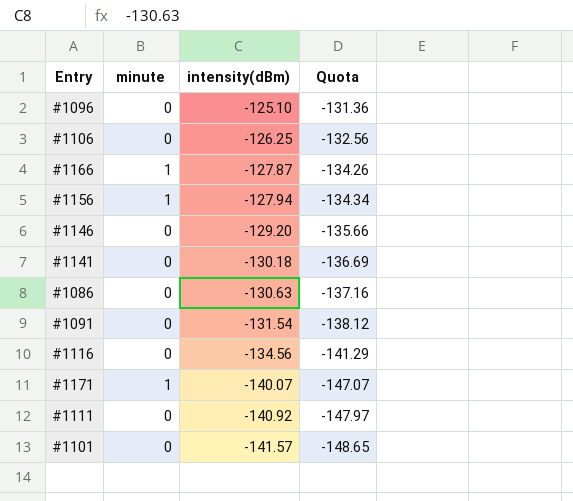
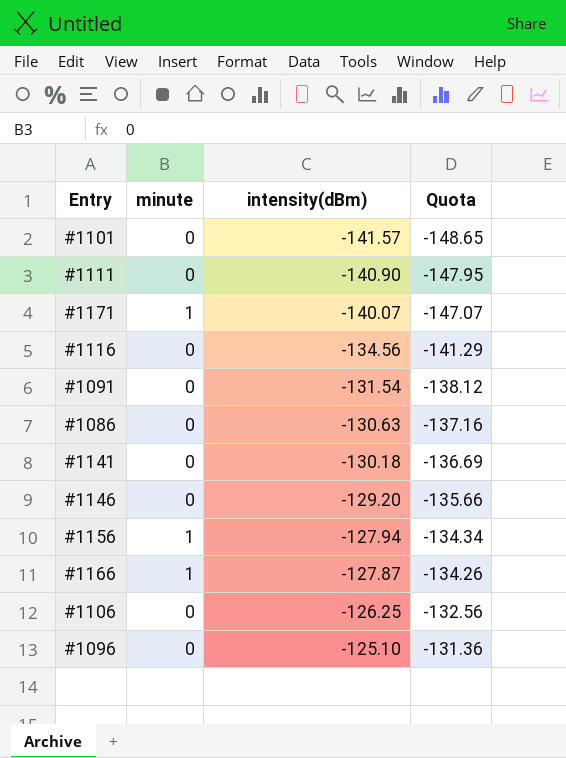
row order: intensity(dBm) descending -> intensity(dBm) ascending
#1111 | intensity(dBm): -140.92 -> -140.90
#1111 | Quota: -147.97 -> -147.95

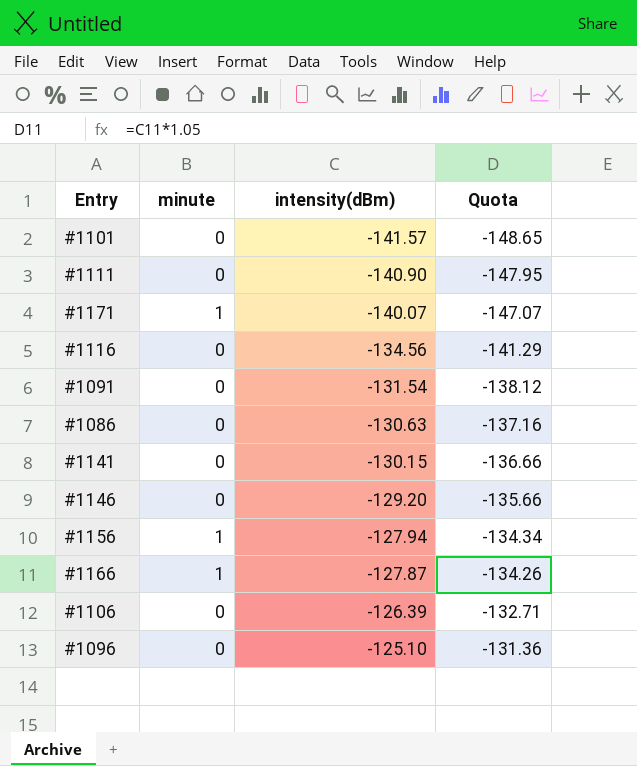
#1141 | intensity(dBm): -130.18 -> -130.15
#1141 | Quota: -136.69 -> -136.66
#1106 | intensity(dBm): -126.25 -> -126.39
#1106 | Quota: -132.56 -> -132.71

